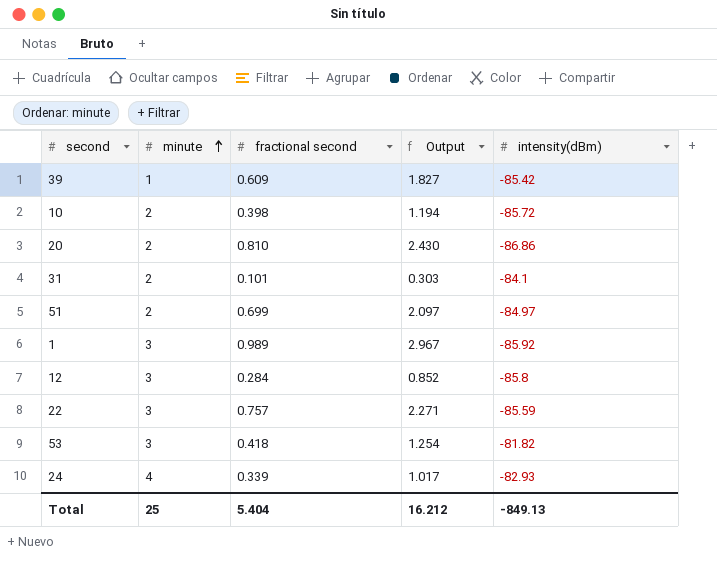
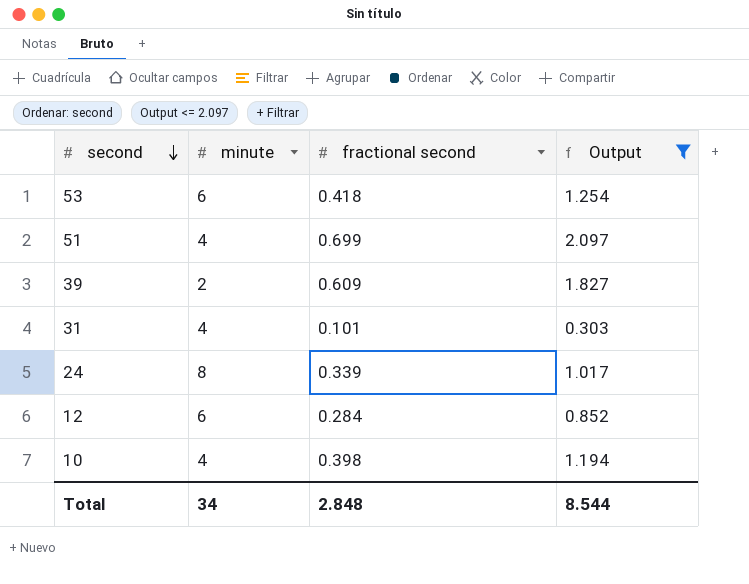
filter: none -> Output <= 2.097
row order: minute ascending -> second descending
column intensity(dBm) | position: 5 -> none
53 | minute: 3 -> 6
51 | minute: 2 -> 4
39 | minute: 1 -> 2
31 | minute: 2 -> 4
24 | minute: 4 -> 8
12 | minute: 3 -> 6
10 | minute: 2 -> 4
Total | minute: 25 -> 34
Total | fractional second: 5.404 -> 2.848
Total | Output: 16.212 -> 8.544

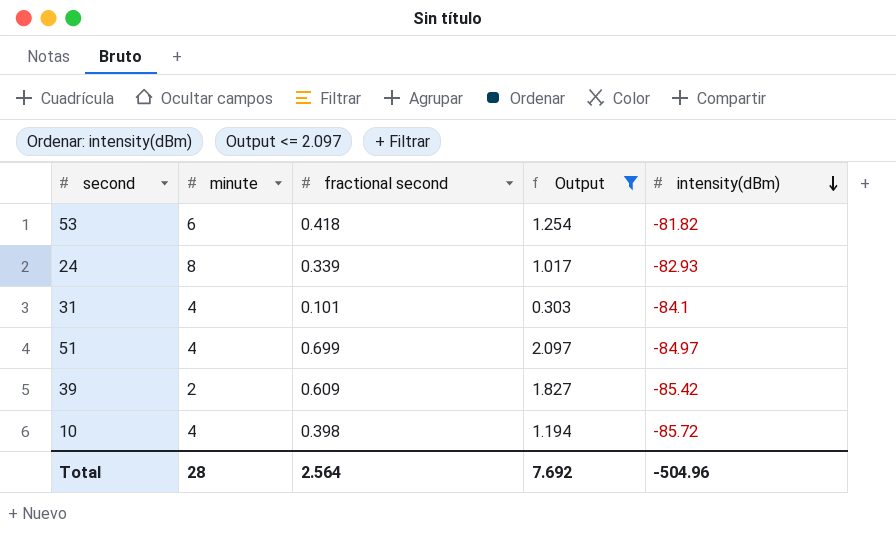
row order: second descending -> intensity(dBm) descending
column intensity(dBm) | position: none -> 5
row 12: 6 | 0.284 | 0.852 -> none
Total | minute: 34 -> 28
Total | fractional second: 2.848 -> 2.564
Total | Output: 8.544 -> 7.692

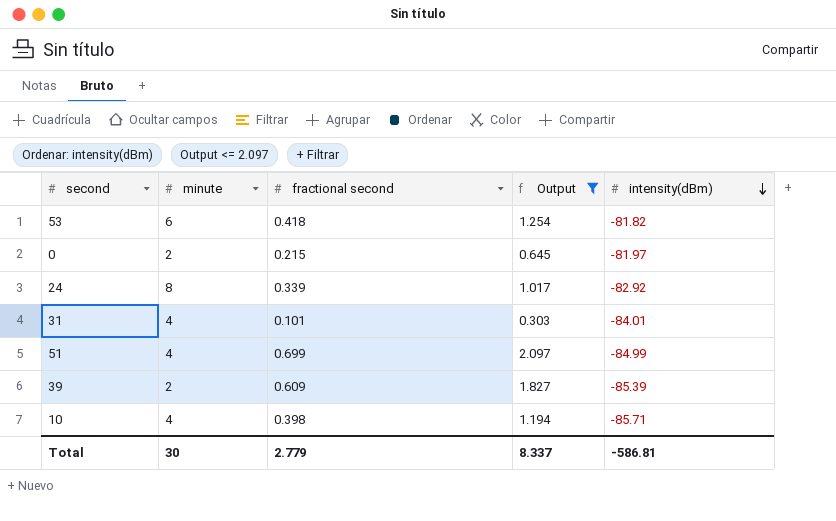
row 0: none -> 2 | 0.215 | 0.645 | -81.97
24 | intensity(dBm): -82.93 -> -82.92
31 | intensity(dBm): -84.1 -> -84.01
51 | intensity(dBm): -84.97 -> -84.99
39 | intensity(dBm): -85.42 -> -85.39
10 | intensity(dBm): -85.72 -> -85.71
Total | minute: 28 -> 30
Total | fractional second: 2.564 -> 2.779
Total | Output: 7.692 -> 8.337
Total | intensity(dBm): -504.96 -> -586.81

